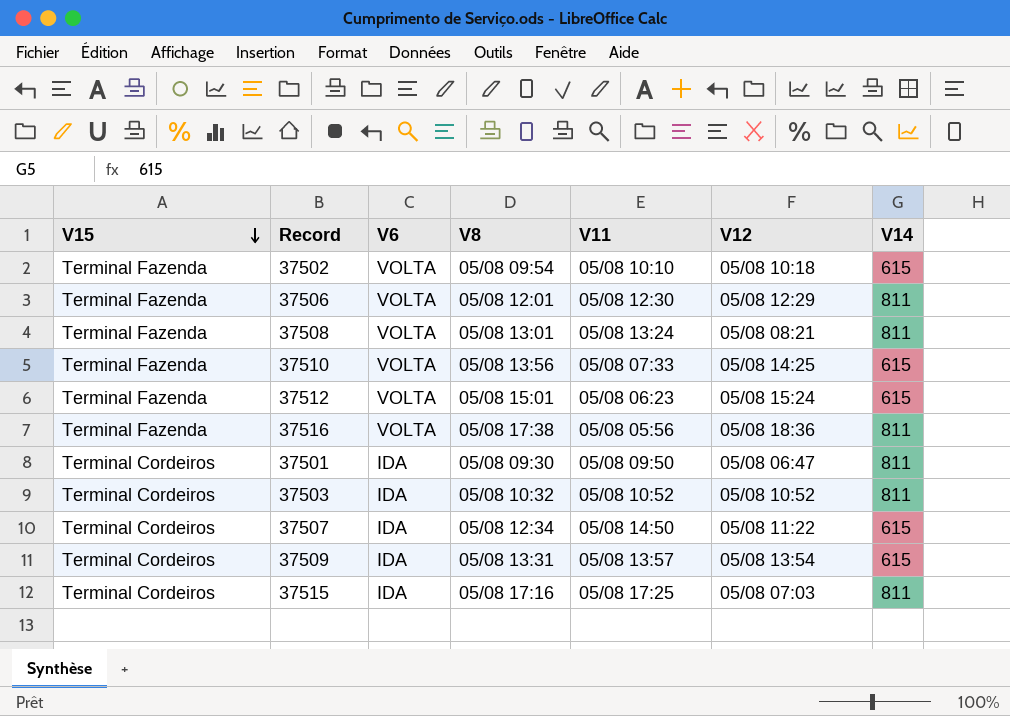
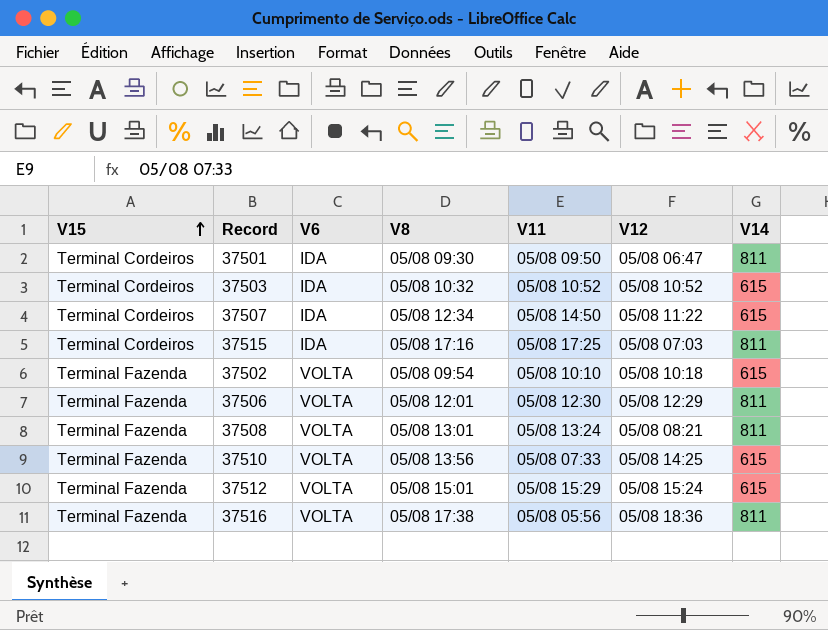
row order: V15 descending -> V15 ascending
row 37509: Terminal Cordeiros | IDA | 05/08 13:31 | 05/08 13:57 | 05/08 13:54 | 615 -> none
37503 | V14: 811 -> 615
37512 | V11: 05/08 06:23 -> 05/08 15:29

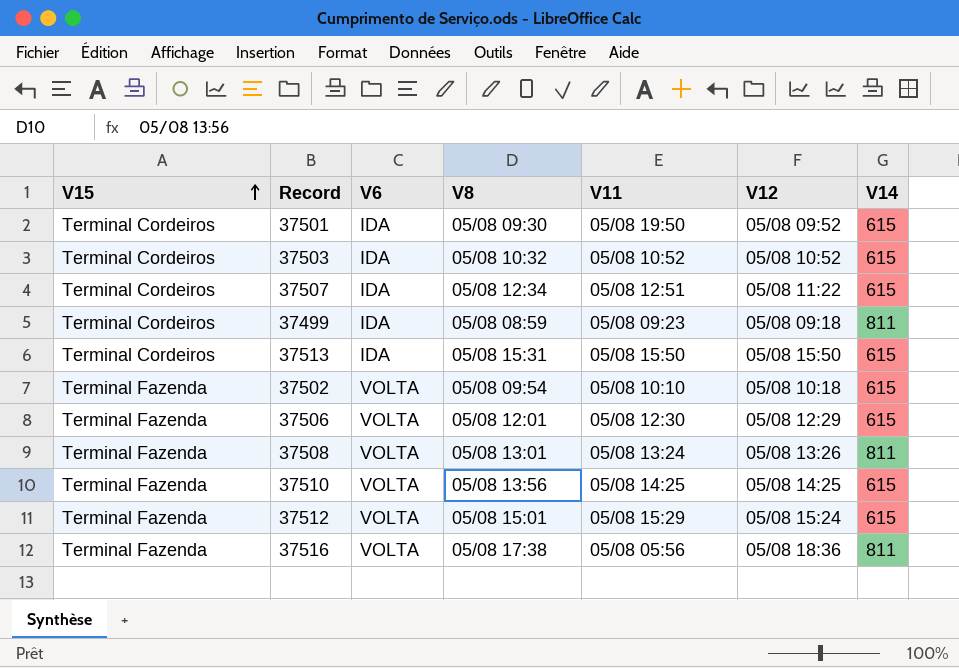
row 37515: Terminal Cordeiros | IDA | 05/08 17:16 | 05/08 17:25 | 05/08 07:03 | 811 -> none
37501 | V11: 05/08 09:50 -> 05/08 19:50
37501 | V12: 05/08 06:47 -> 05/08 09:52
37501 | V14: 811 -> 615
37507 | V11: 05/08 14:50 -> 05/08 12:51
row 37499: none -> Terminal Cordeiros | IDA | 05/08 08:59 | 05/08 09:23 | 05/08 09:18 | 811
row 37513: none -> Terminal Cordeiros | IDA | 05/08 15:31 | 05/08 15:50 | 05/08 15:50 | 615
37506 | V14: 811 -> 615
37508 | V12: 05/08 08:21 -> 05/08 13:26
37510 | V11: 05/08 07:33 -> 05/08 14:25

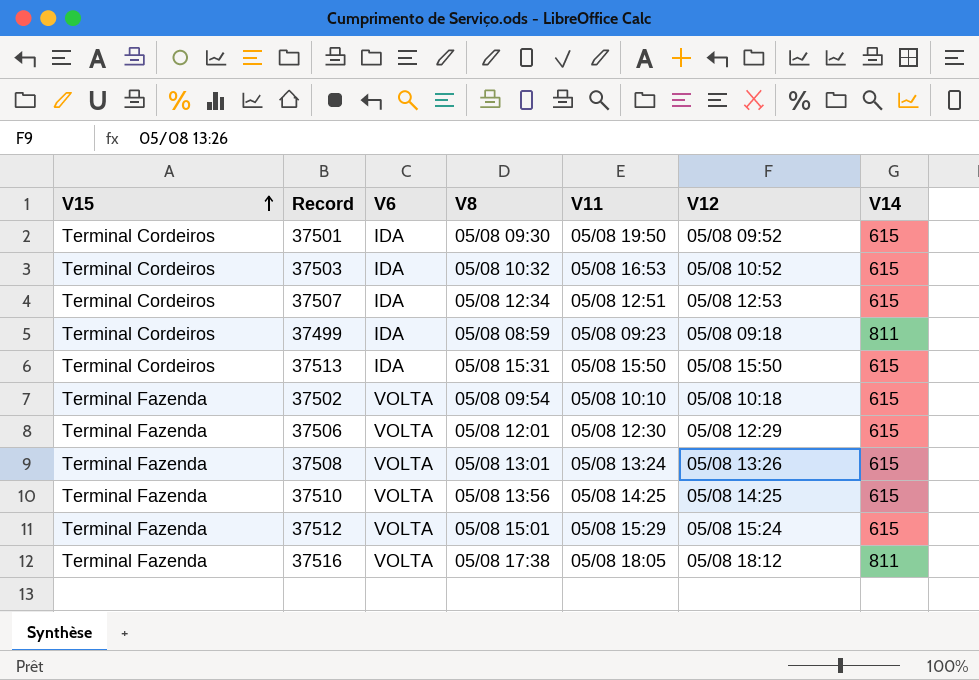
37503 | V11: 05/08 10:52 -> 05/08 16:53
37507 | V12: 05/08 11:22 -> 05/08 12:53
37508 | V14: 811 -> 615
37516 | V11: 05/08 05:56 -> 05/08 18:05
37516 | V12: 05/08 18:36 -> 05/08 18:12

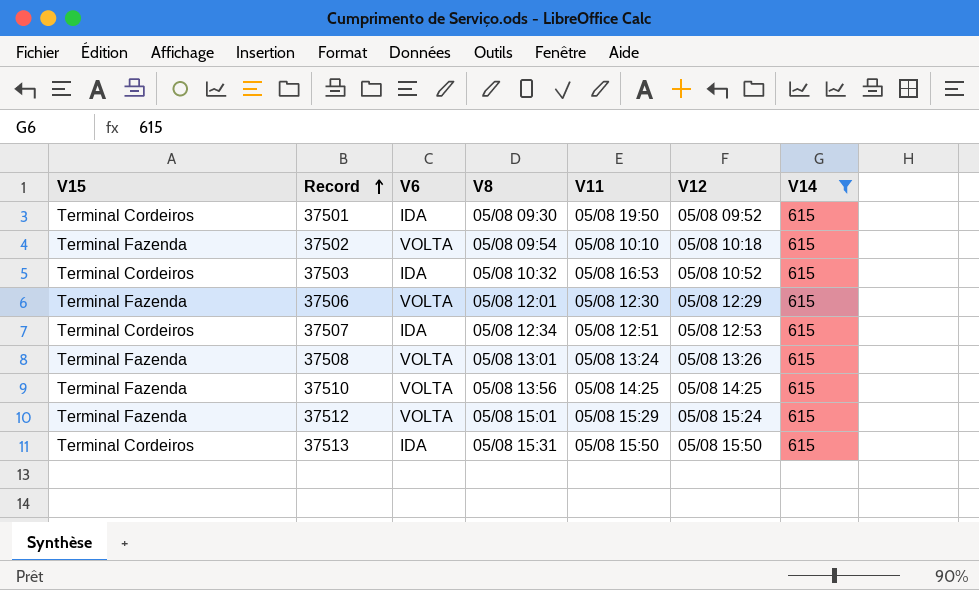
filter: none -> V14 = 615
row order: V15 ascending -> Record ascending

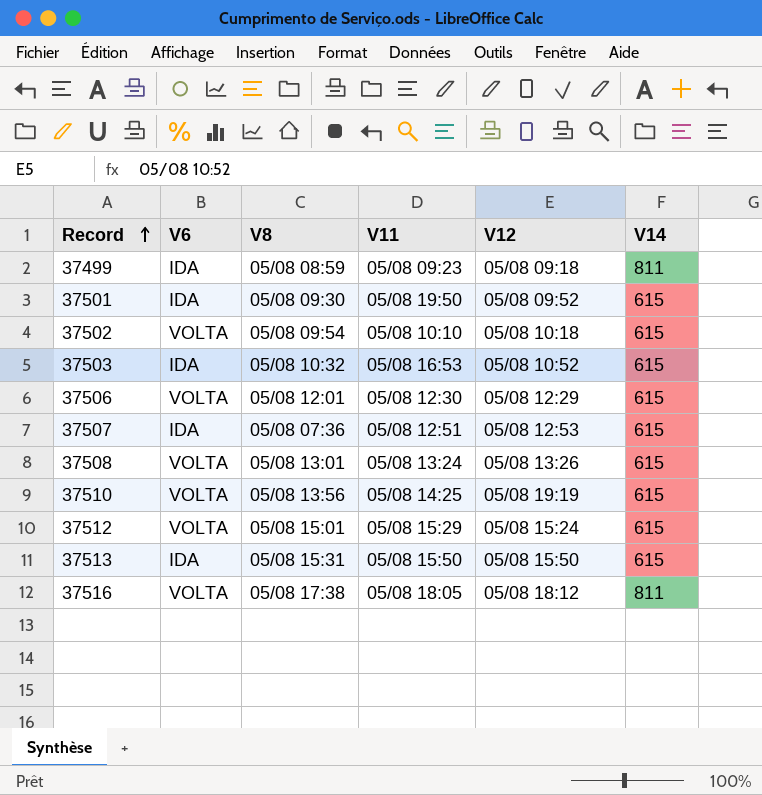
filter: V14 = 615 -> none
column V15 | position: 1 -> none
37507 | V8: 05/08 12:34 -> 05/08 07:36
37510 | V12: 05/08 14:25 -> 05/08 19:19

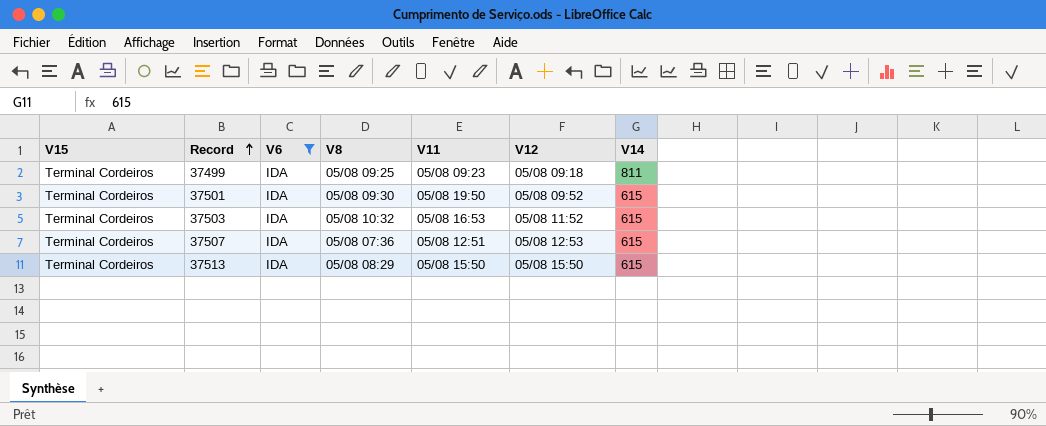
filter: none -> V6 = IDA
column V15 | position: none -> 1
37499 | V8: 05/08 08:59 -> 05/08 09:25
37503 | V12: 05/08 10:52 -> 05/08 11:52
37513 | V8: 05/08 15:31 -> 05/08 08:29

